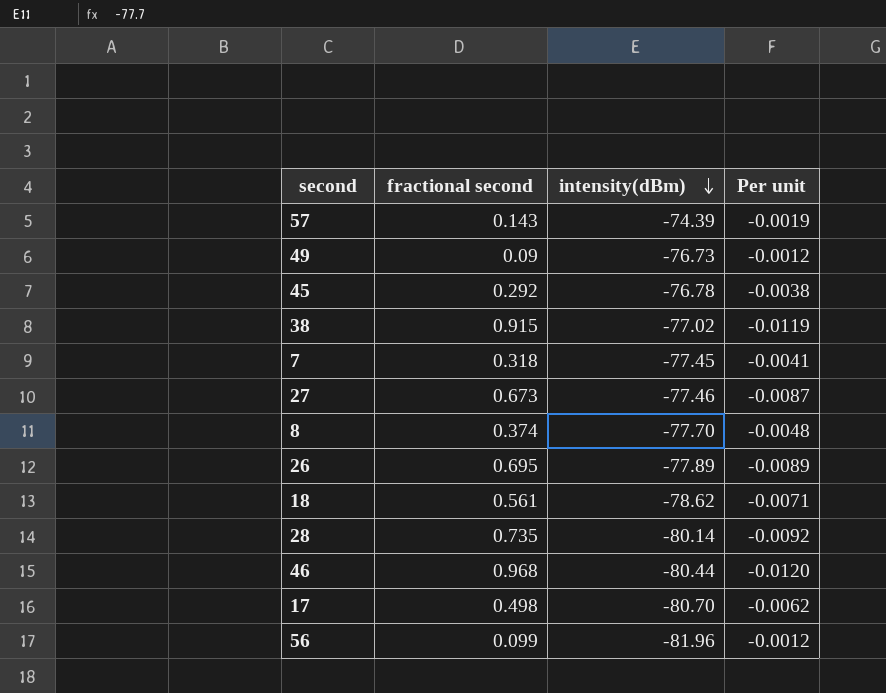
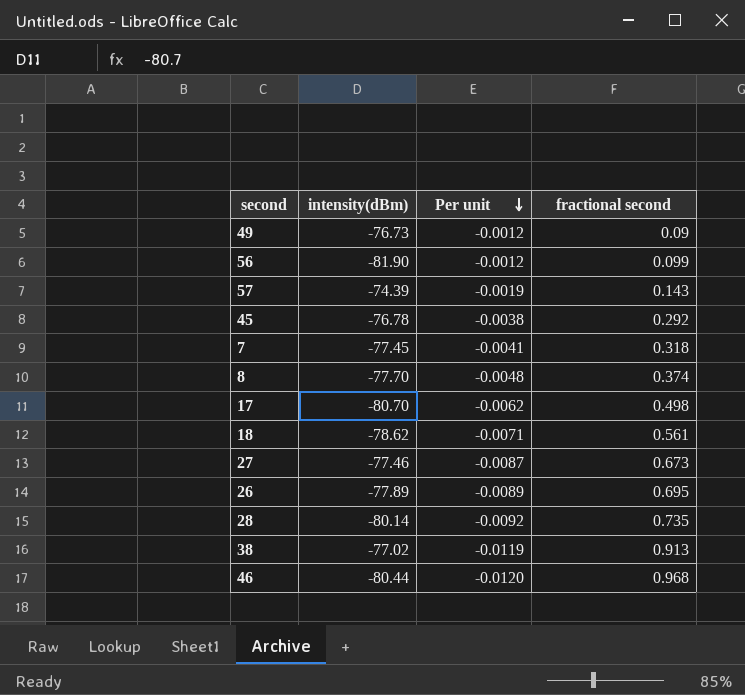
row order: intensity(dBm) descending -> Per unit descending
column fractional second | position: 2 -> 4
56 | intensity(dBm): -81.96 -> -81.90
38 | fractional second: 0.915 -> 0.913

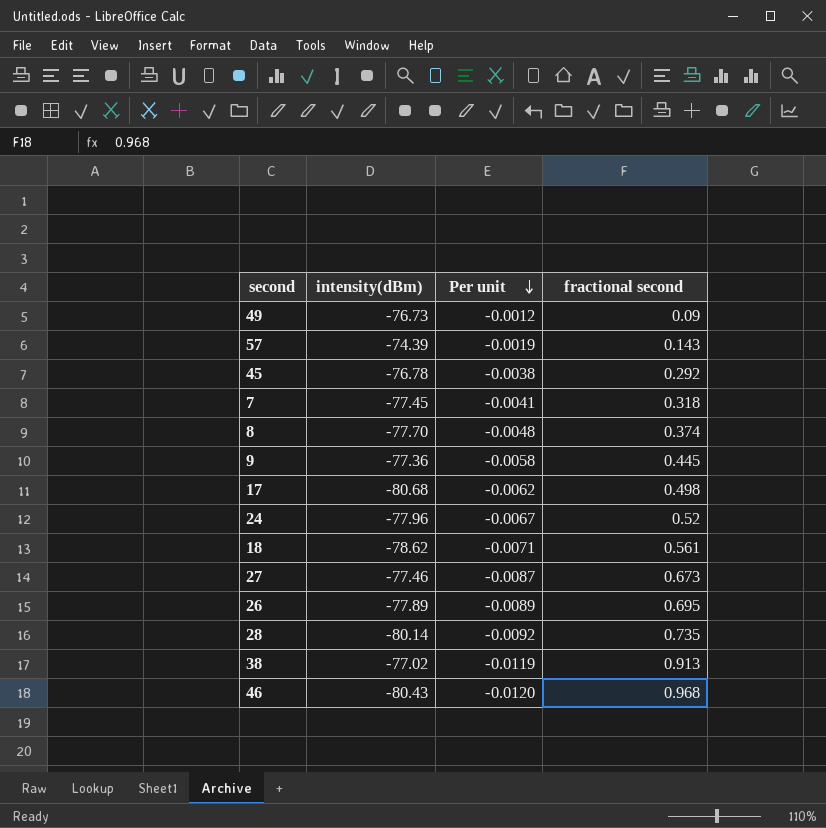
row 56: -81.90 | -0.0012 | 0.099 -> none
row 9: none -> -77.36 | -0.0058 | 0.445
17 | intensity(dBm): -80.70 -> -80.68
row 24: none -> -77.96 | -0.0067 | 0.52
46 | intensity(dBm): -80.44 -> -80.43

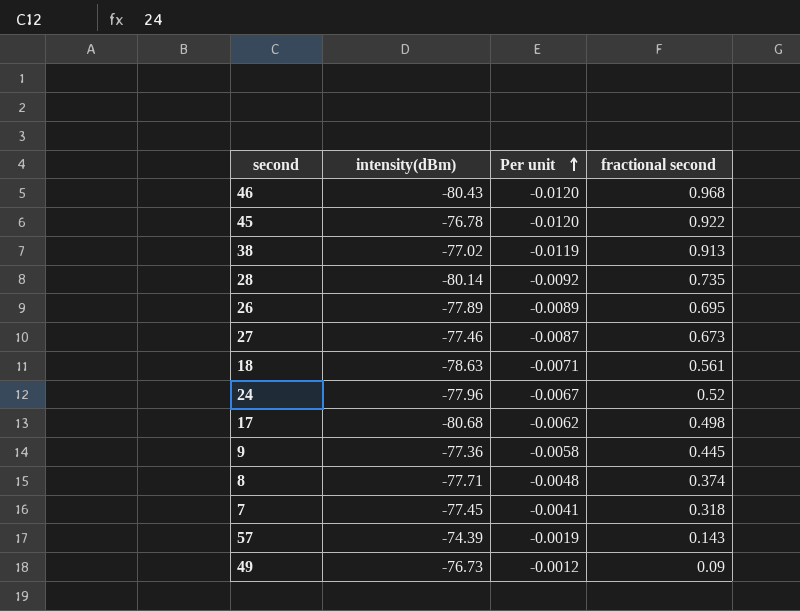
row order: Per unit descending -> Per unit ascending
45 | Per unit: -0.0038 -> -0.0120
45 | fractional second: 0.292 -> 0.922
18 | intensity(dBm): -78.62 -> -78.63
8 | intensity(dBm): -77.70 -> -77.71

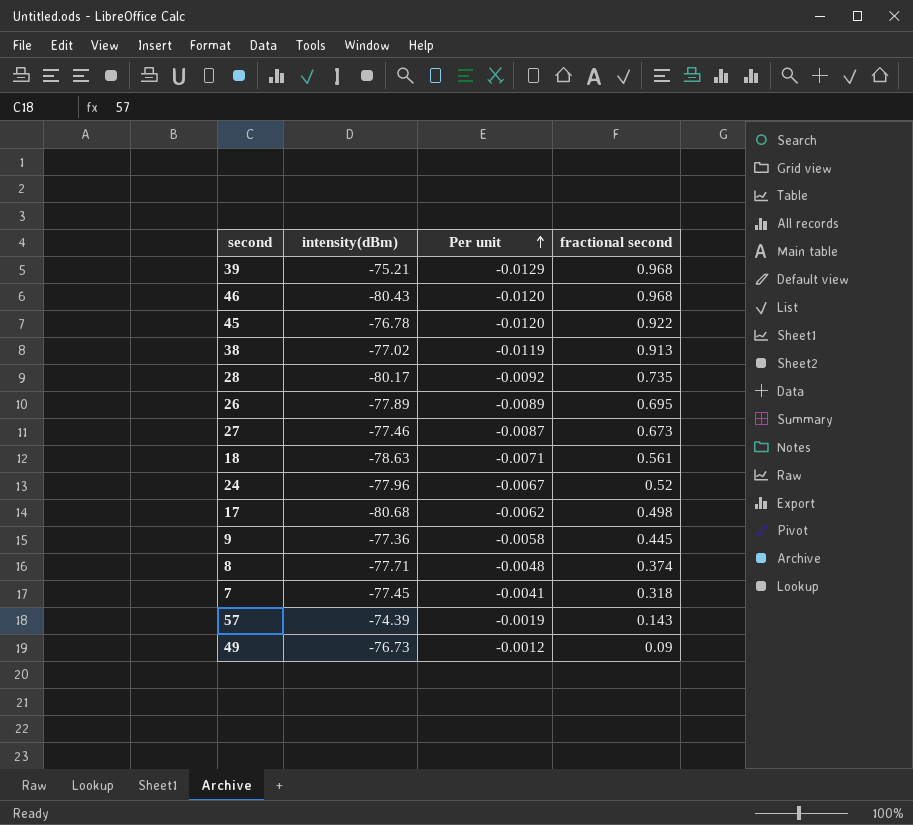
row 39: none -> -75.21 | -0.0129 | 0.968
28 | intensity(dBm): -80.14 -> -80.17

